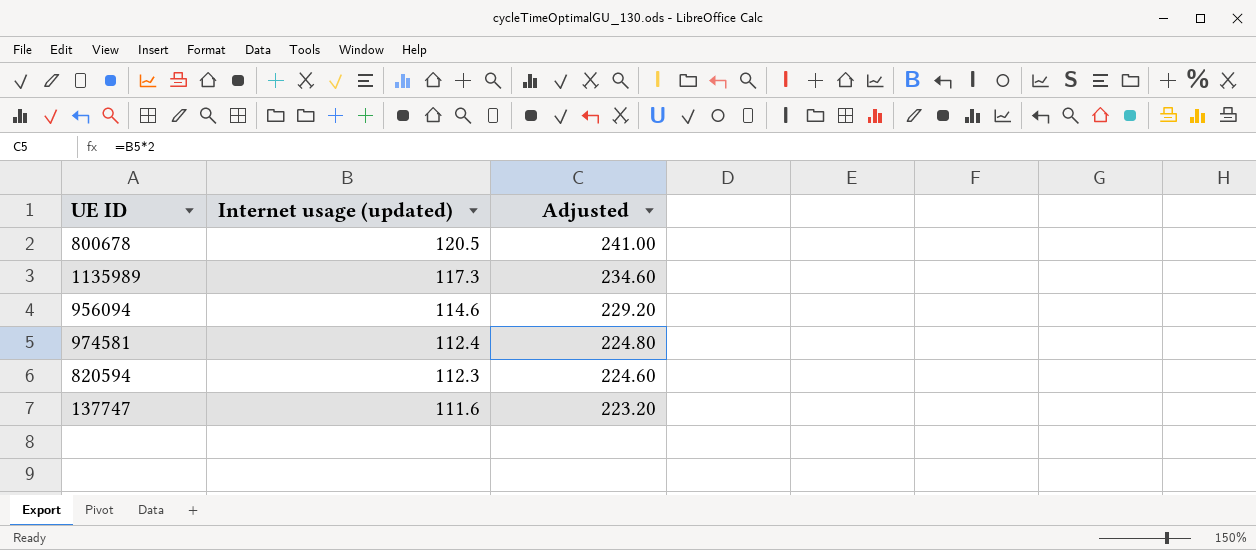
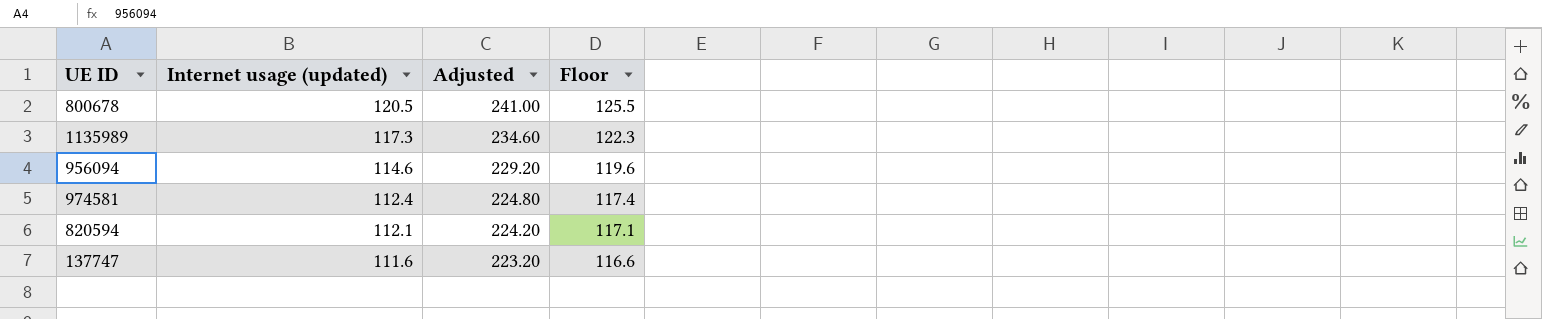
column Floor | formula: none -> [Internet usage (updated)] + 5
820594 | Internet usage (updated): 112.3 -> 112.1
820594 | Adjusted: 224.60 -> 224.20

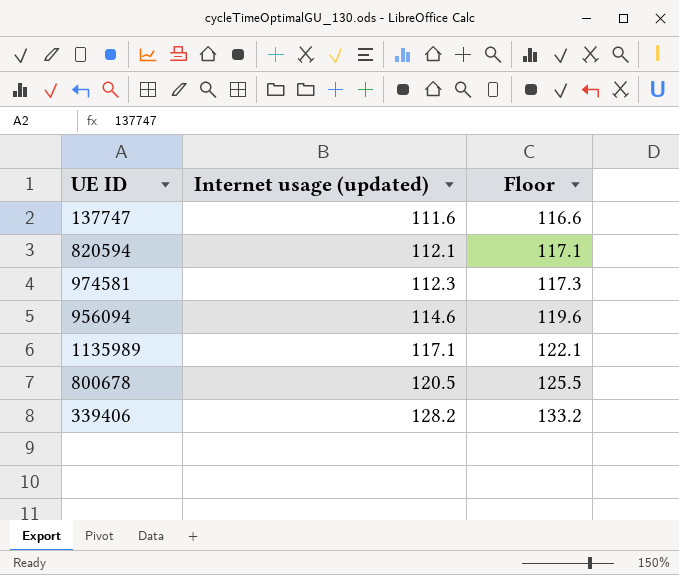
row order: Internet usage (updated) descending -> Internet usage (updated) ascending
column Adjusted | formula: [Internet usage (updated)] * 2 -> none
974581 | Internet usage (updated): 112.4 -> 112.3
974581 | Floor: 117.4 -> 117.3
1135989 | Internet usage (updated): 117.3 -> 117.1
1135989 | Floor: 122.3 -> 122.1
row 339406: none -> 128.2 | 133.2

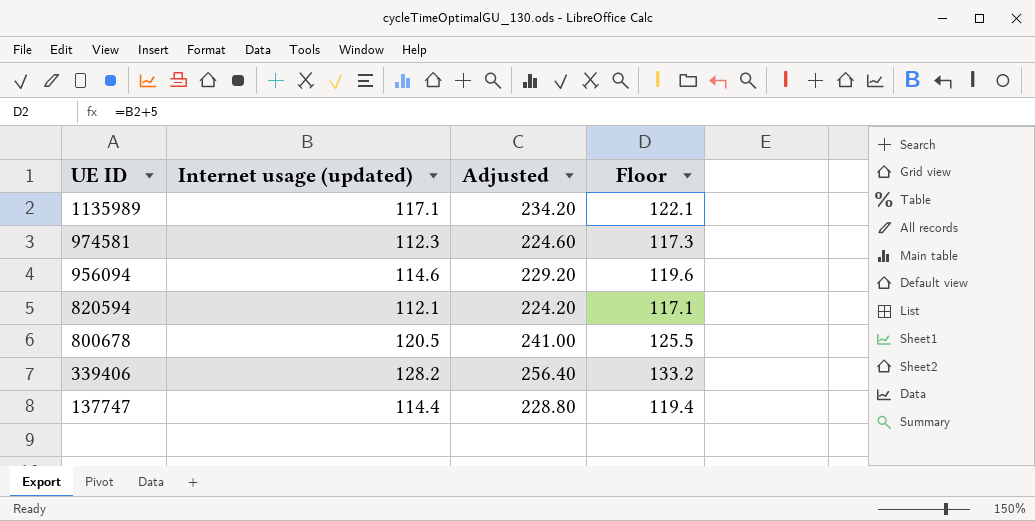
row order: Internet usage (updated) ascending -> UE ID descending
column Adjusted | formula: none -> [Internet usage (updated)] * 2
137747 | Internet usage (updated): 111.6 -> 114.4
137747 | Floor: 116.6 -> 119.4

